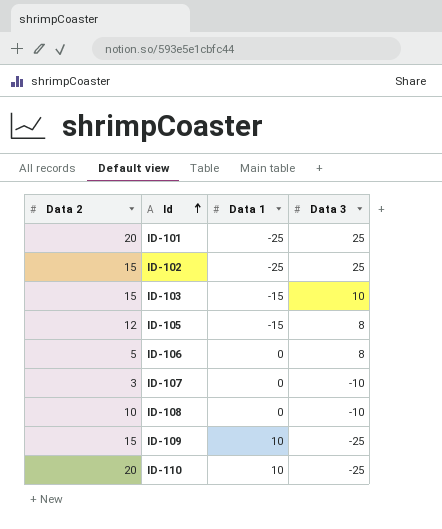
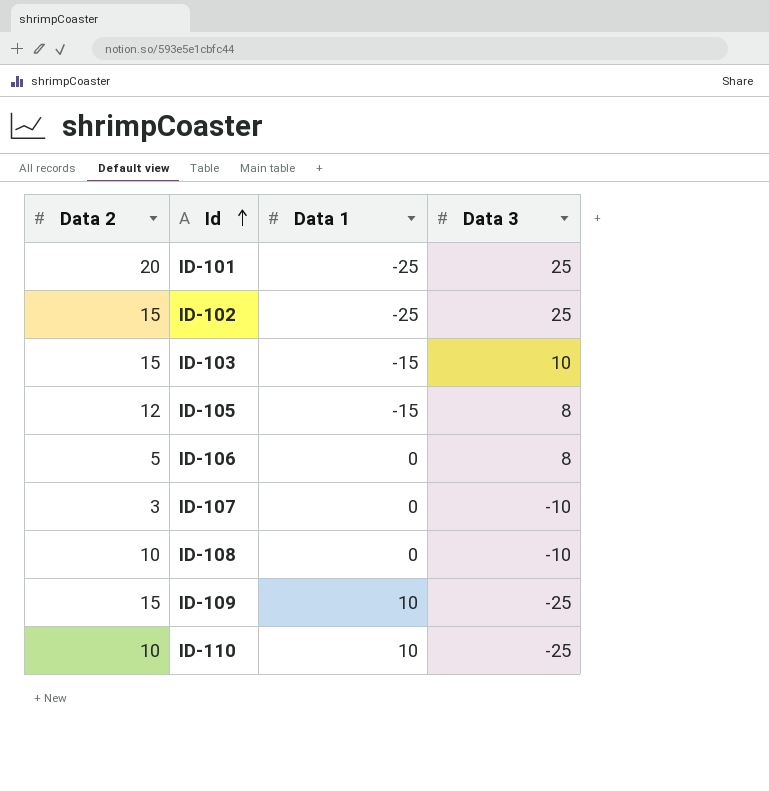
ID-110 | Data 2: 20 -> 10

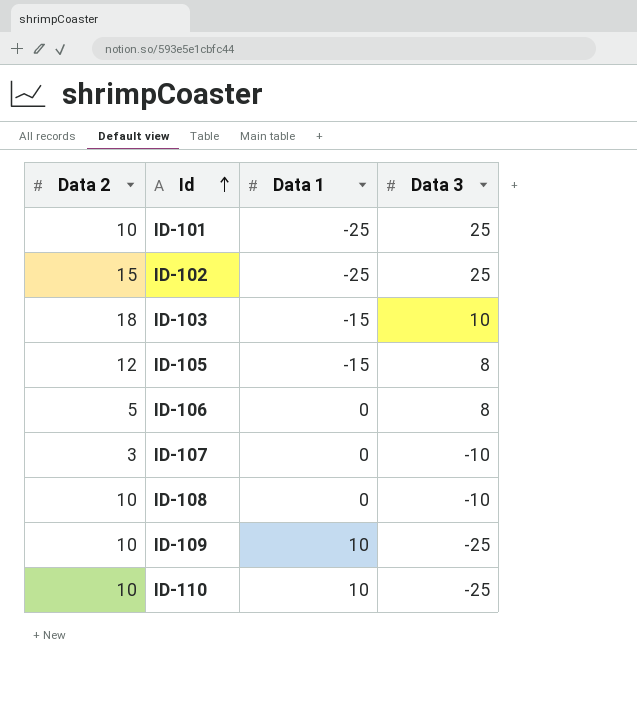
ID-101 | Data 2: 20 -> 10
ID-103 | Data 2: 15 -> 18
ID-109 | Data 2: 15 -> 10

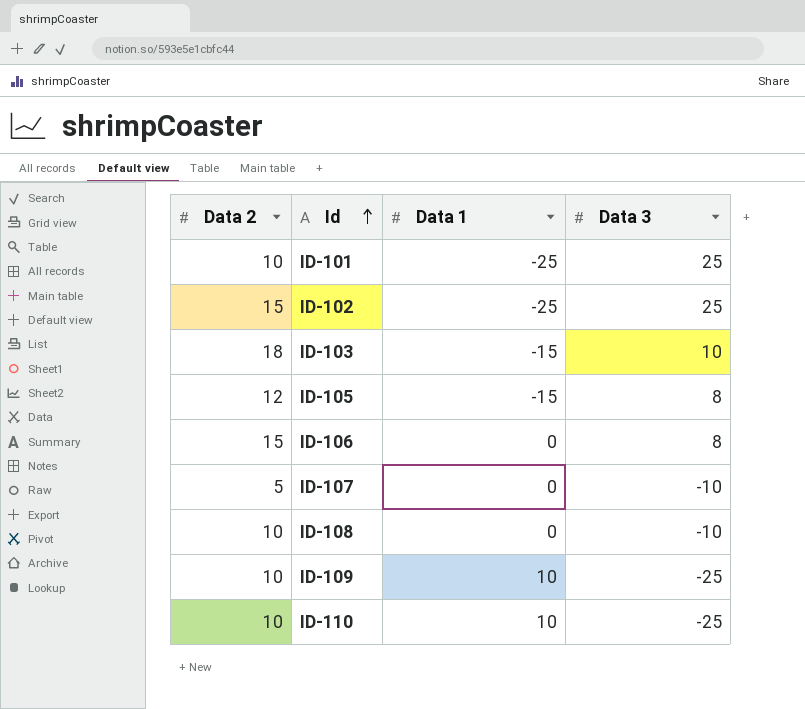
ID-106 | Data 2: 5 -> 15
ID-107 | Data 2: 3 -> 5

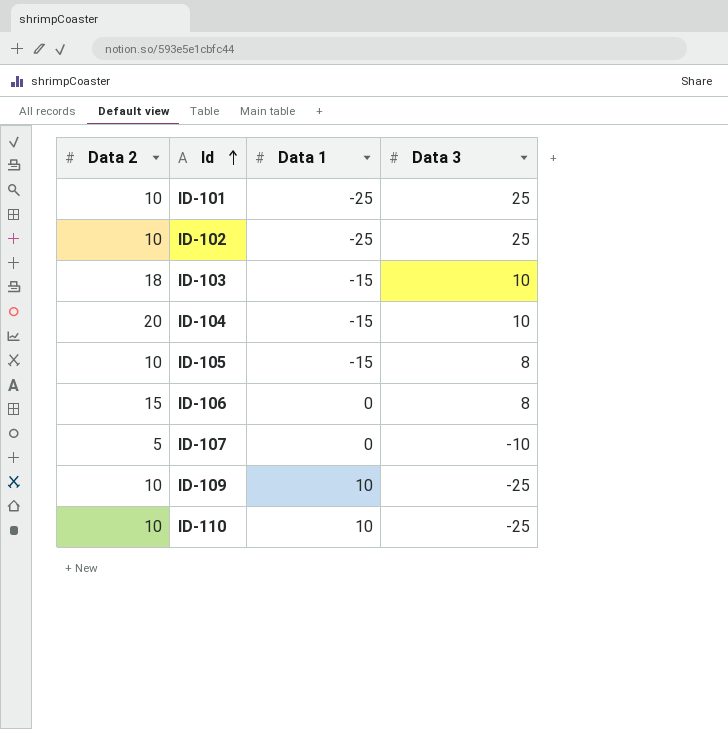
row ID-108: 10 | 0 | -10 -> none
ID-102 | Data 2: 15 -> 10
row ID-104: none -> 20 | -15 | 10
ID-105 | Data 2: 12 -> 10

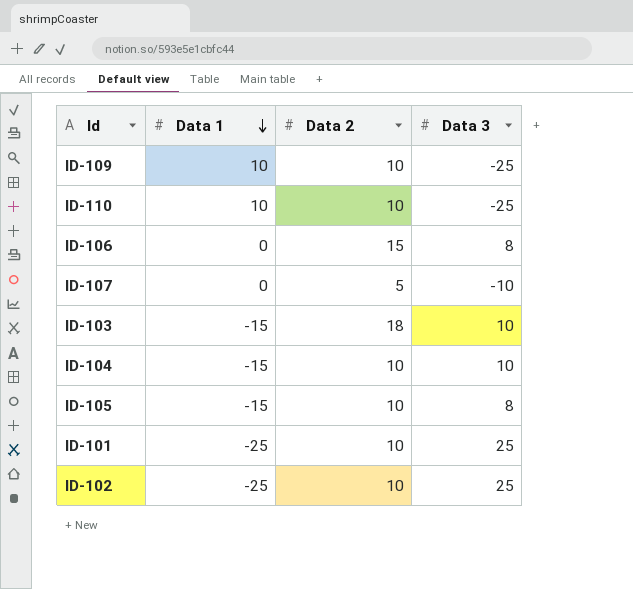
row order: Id ascending -> Data 1 descending
column Data 2 | position: 1 -> 3
ID-104 | Data 2: 20 -> 10

